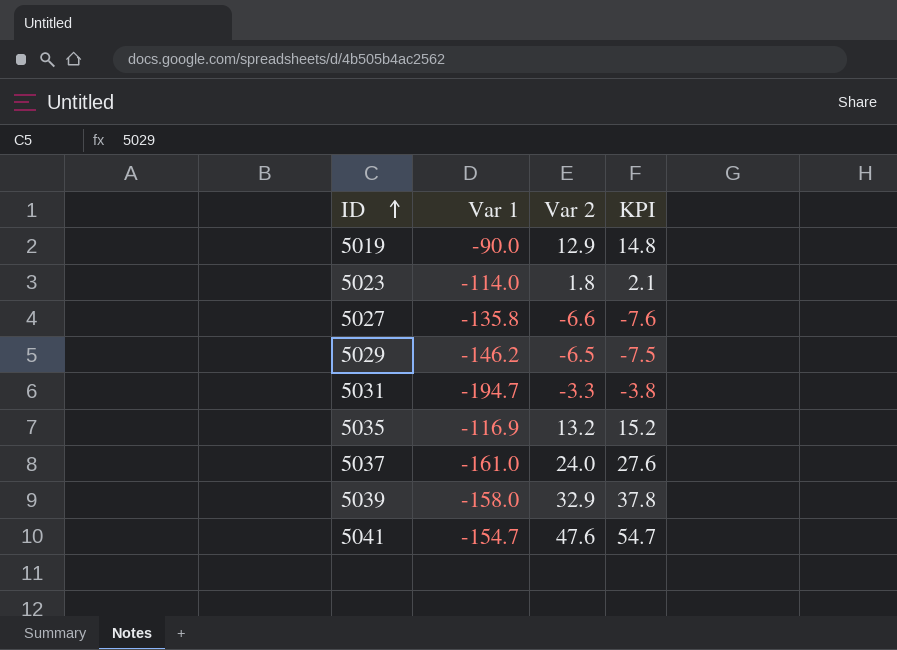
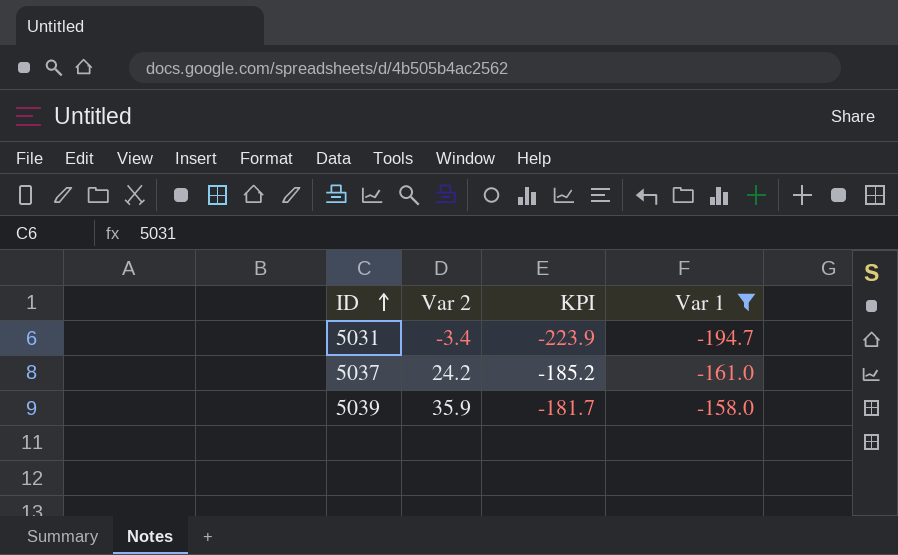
filter: none -> Var 1 <= -158.0
column KPI | formula: [Var 2] * 1.15 -> [Var 1] * 1.15
column Var 1 | position: 2 -> 4
5031 | Var 2: -3.3 -> -3.4
5037 | Var 2: 24.0 -> 24.2
5039 | Var 2: 32.9 -> 35.9

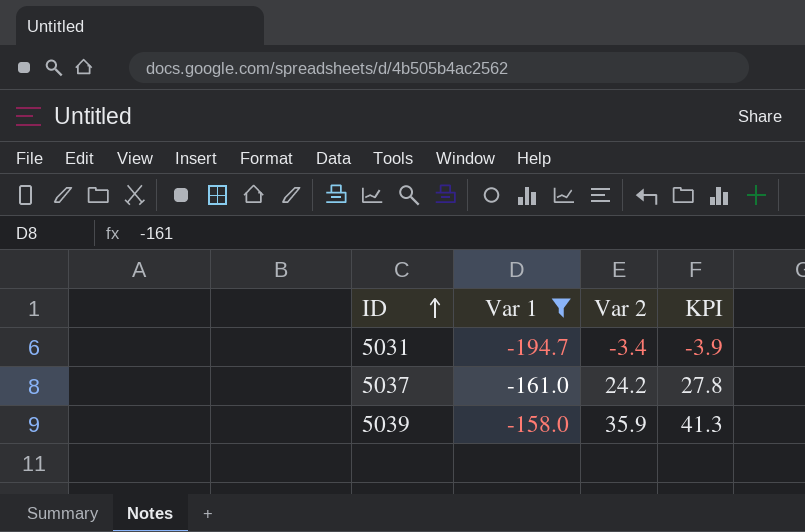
column Var 1 | position: 4 -> 2
column KPI | formula: [Var 1] * 1.15 -> [Var 2] * 1.15

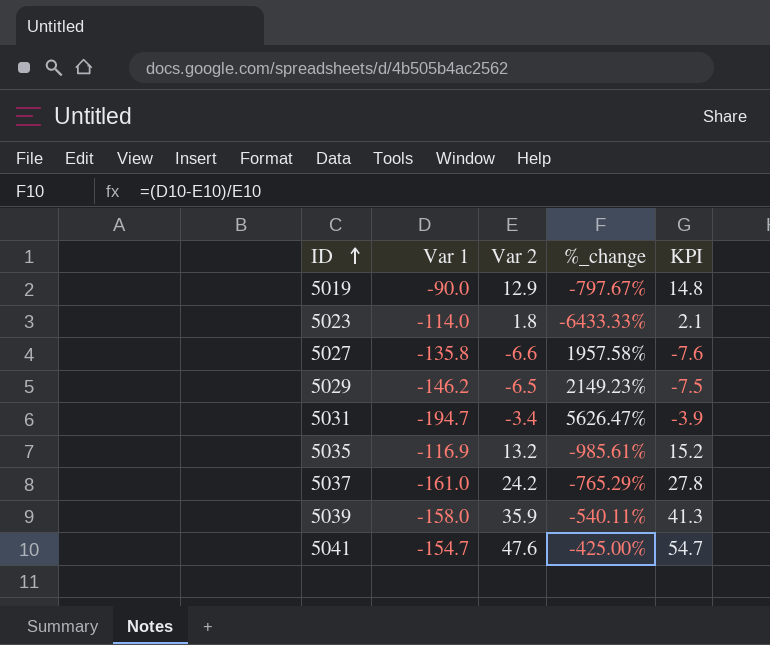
filter: Var 1 <= -158.0 -> none
column %_change | formula: none -> ([Var 1] - [Var 2]) / [Var 2]

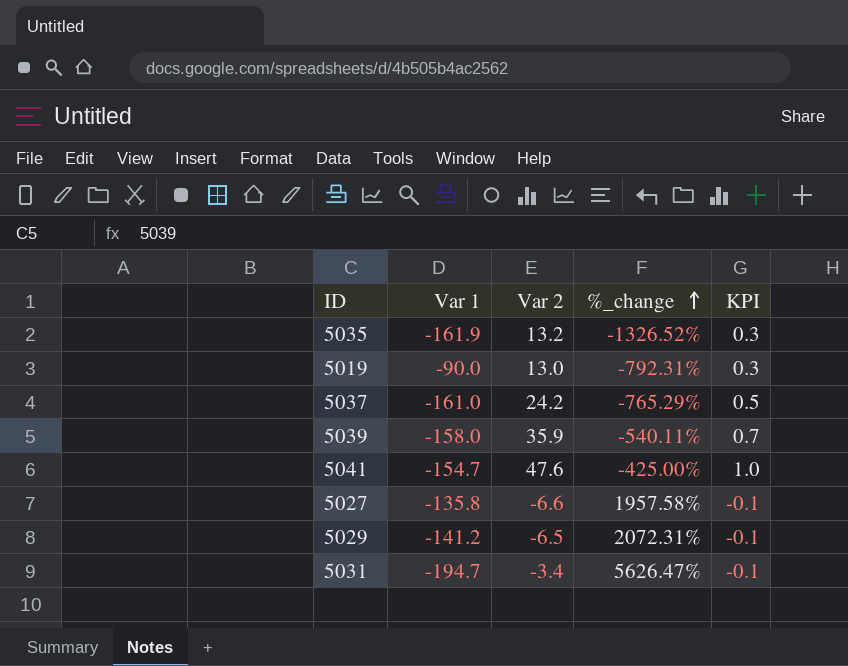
row order: ID ascending -> %_change ascending
column KPI | formula: [Var 2] * 1.15 -> [Var 2] * 0.02
row 5023: -114.0 | 1.8 | -6433.33% | 2.1 -> none
5035 | Var 1: -116.9 -> -161.9
5035 | %_change: -985.61% -> -1326.52%
5019 | Var 2: 12.9 -> 13.0
5019 | %_change: -797.67% -> -792.31%
5029 | Var 1: -146.2 -> -141.2
5029 | %_change: 2149.23% -> 2072.31%

